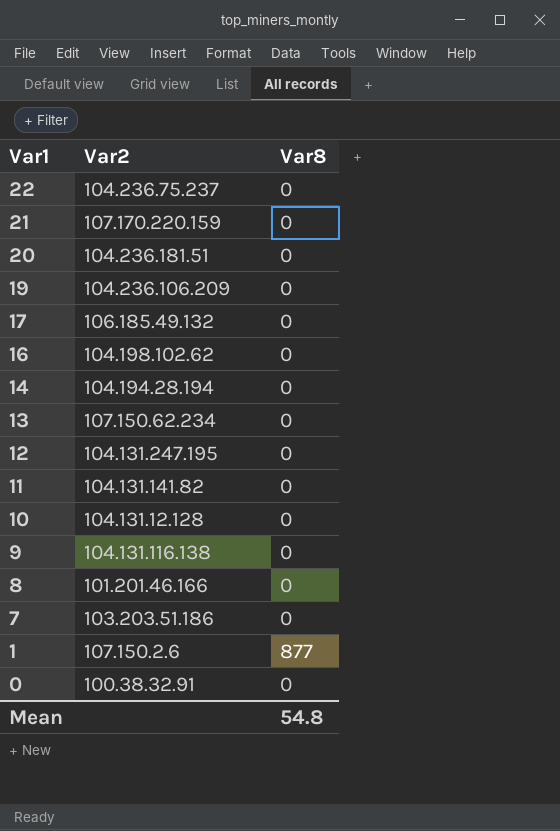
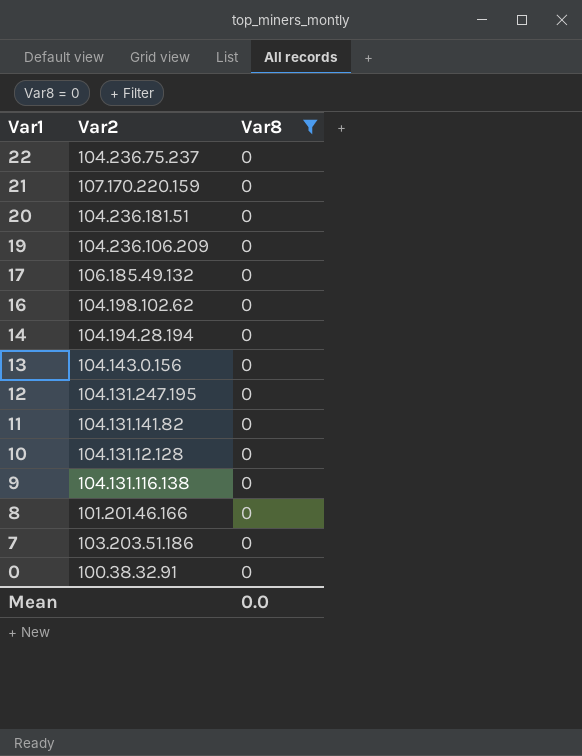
filter: none -> Var8 = 0
13 | Var2: 107.150.62.234 -> 104.143.0.156
Mean | Var8: 54.8 -> 0.0

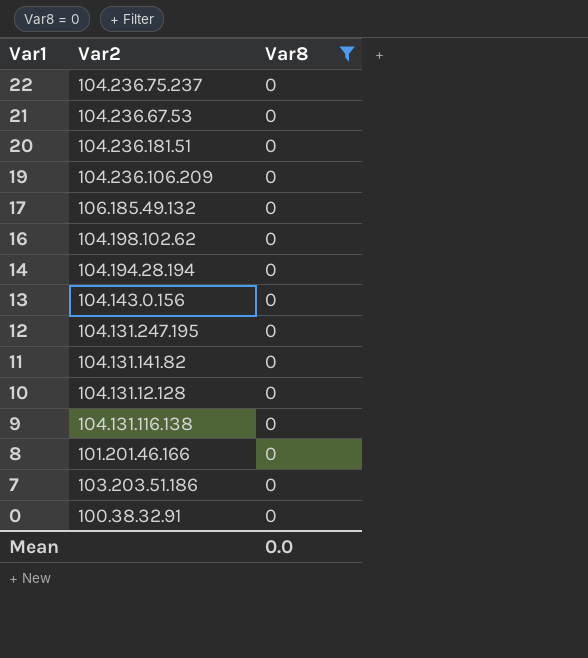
21 | Var2: 107.170.220.159 -> 104.236.67.53

